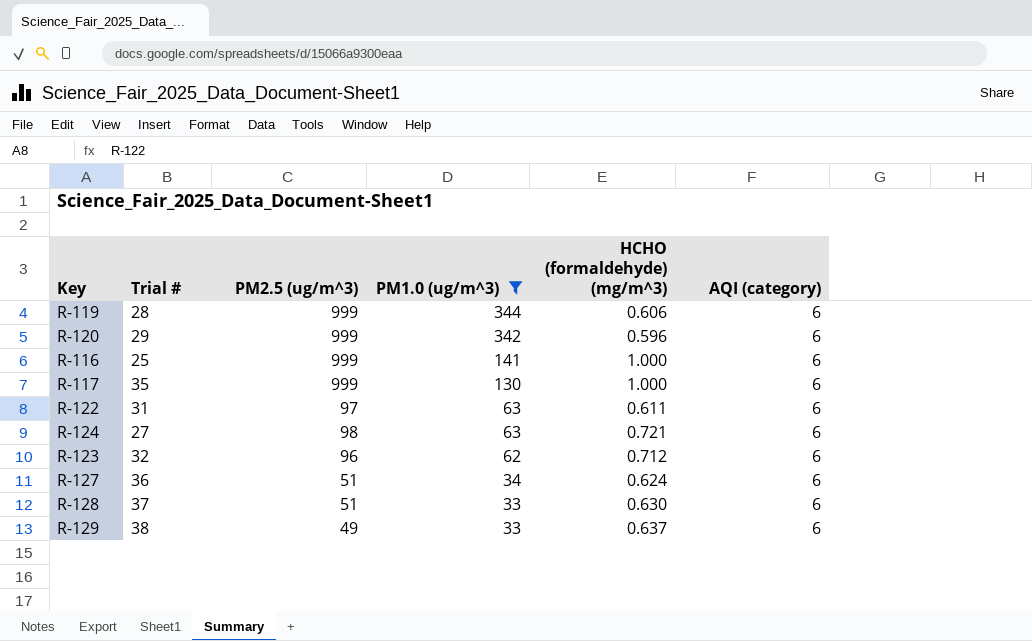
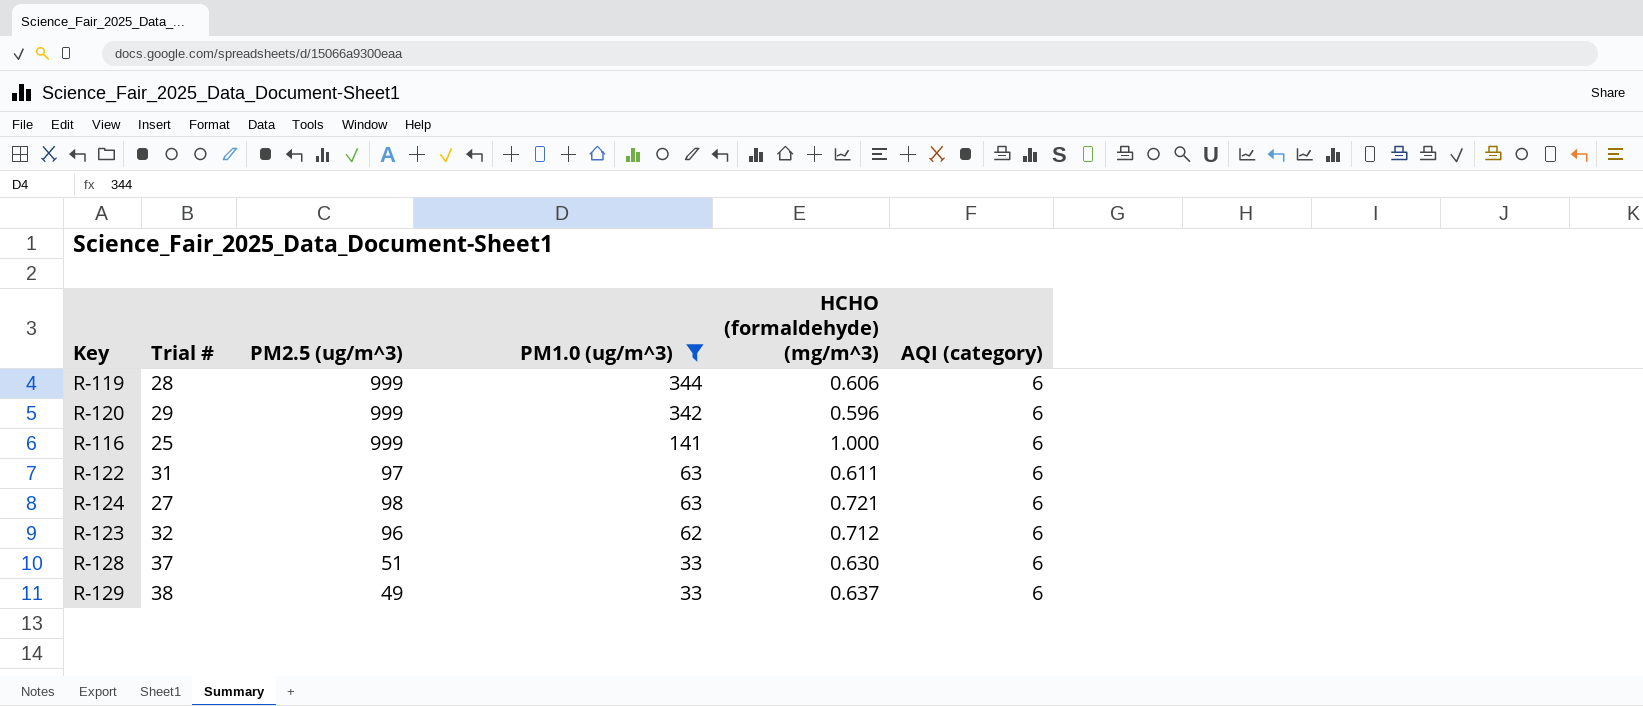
row R-117: 35 | 999 | 130 | 1.000 | 6 -> none
row R-127: 36 | 51 | 34 | 0.624 | 6 -> none

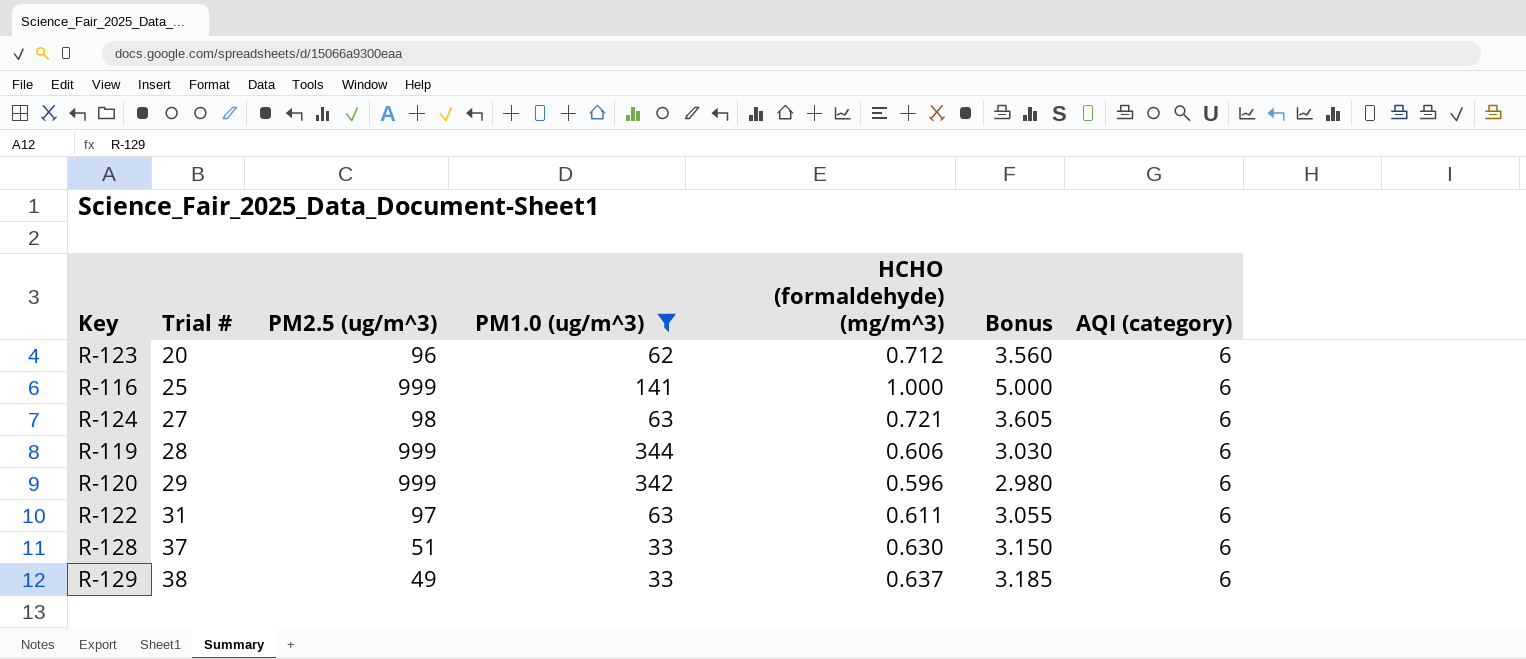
row order: PM1.0 (ug/m^3) descending -> Trial # ascending
column Bonus | formula: none -> [HCHO (formaldehyde) (mg/m^3)] * 5
R-123 | Trial #: 32 -> 20

